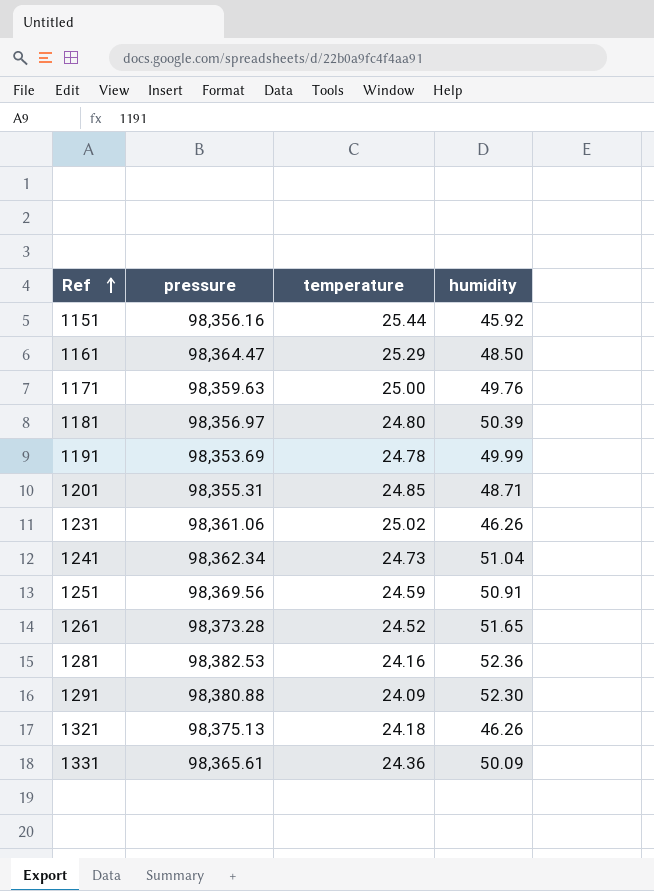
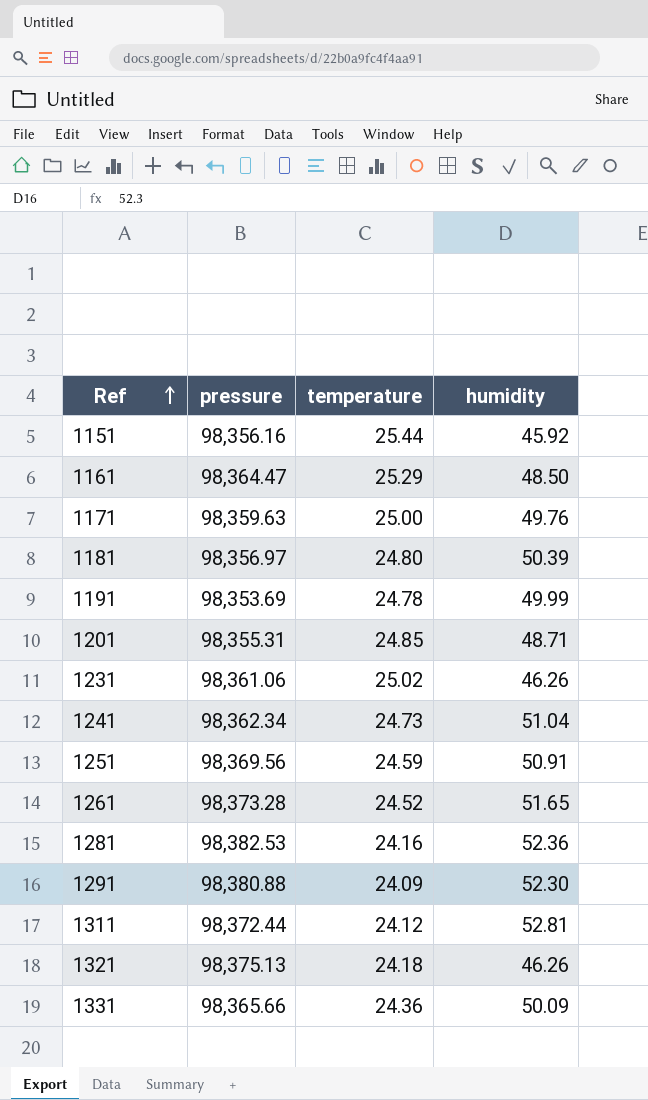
row 1311: none -> 98,372.44 | 24.12 | 52.81
1331 | pressure: 98,365.61 -> 98,365.66

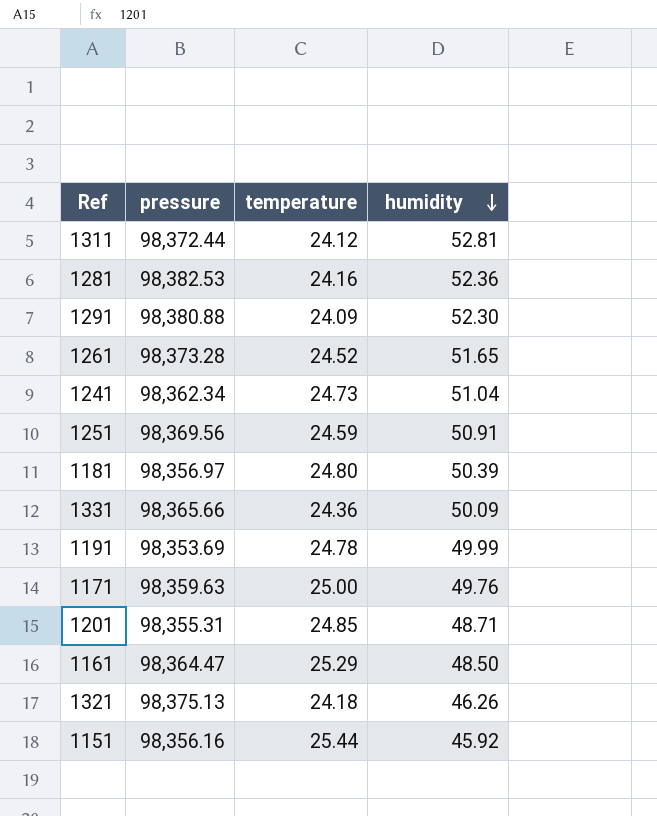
row order: Ref ascending -> humidity descending
row 1231: 98,361.06 | 25.02 | 46.26 -> none

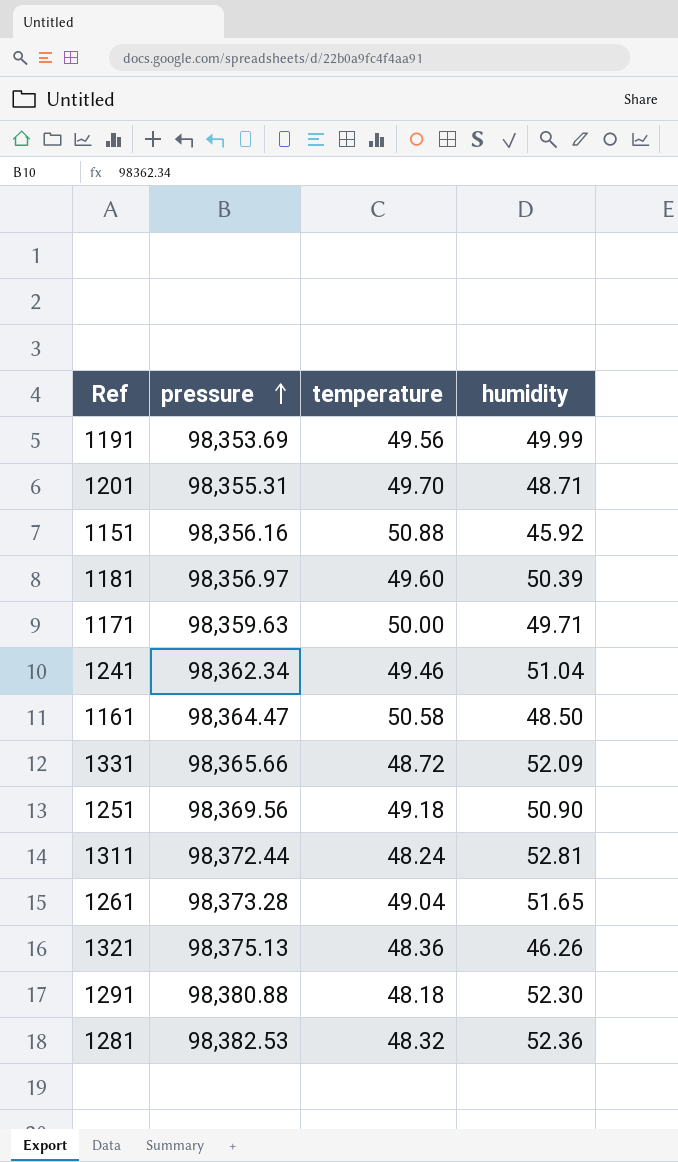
row order: humidity descending -> pressure ascending
1191 | temperature: 24.78 -> 49.56
1201 | temperature: 24.85 -> 49.70
1151 | temperature: 25.44 -> 50.88
1181 | temperature: 24.80 -> 49.60
1171 | temperature: 25.00 -> 50.00
1171 | humidity: 49.76 -> 49.71
1241 | temperature: 24.73 -> 49.46
1161 | temperature: 25.29 -> 50.58
1331 | temperature: 24.36 -> 48.72
1331 | humidity: 50.09 -> 52.09
1251 | temperature: 24.59 -> 49.18
1251 | humidity: 50.91 -> 50.90
1311 | temperature: 24.12 -> 48.24
1261 | temperature: 24.52 -> 49.04
1321 | temperature: 24.18 -> 48.36
1291 | temperature: 24.09 -> 48.18
1281 | temperature: 24.16 -> 48.32

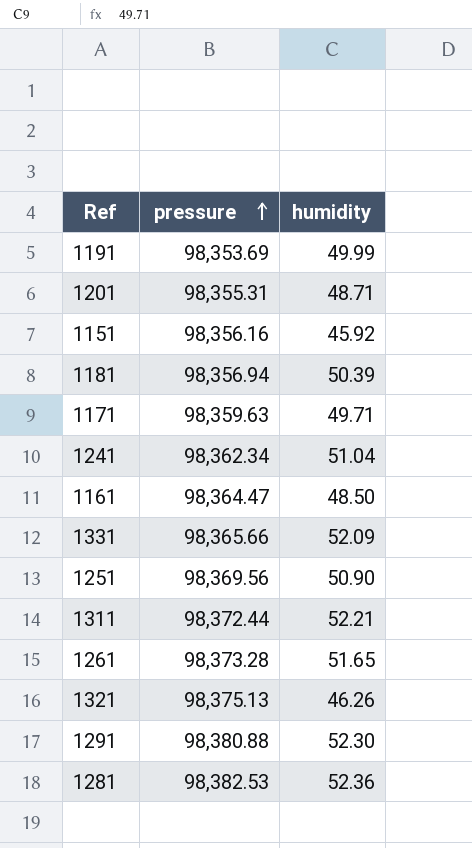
column temperature | position: 3 -> none
1181 | pressure: 98,356.97 -> 98,356.94
1311 | humidity: 52.81 -> 52.21

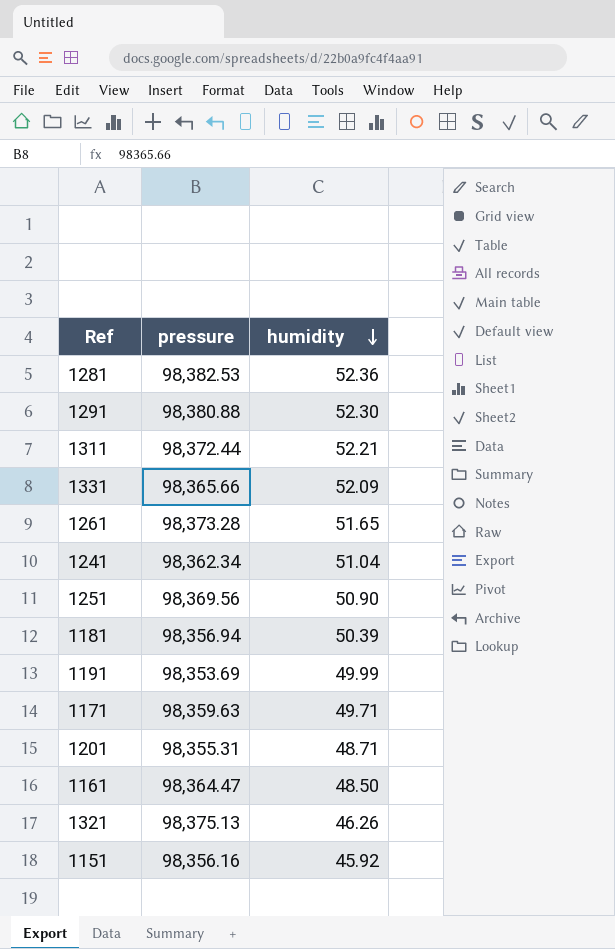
row order: pressure ascending -> humidity descending

